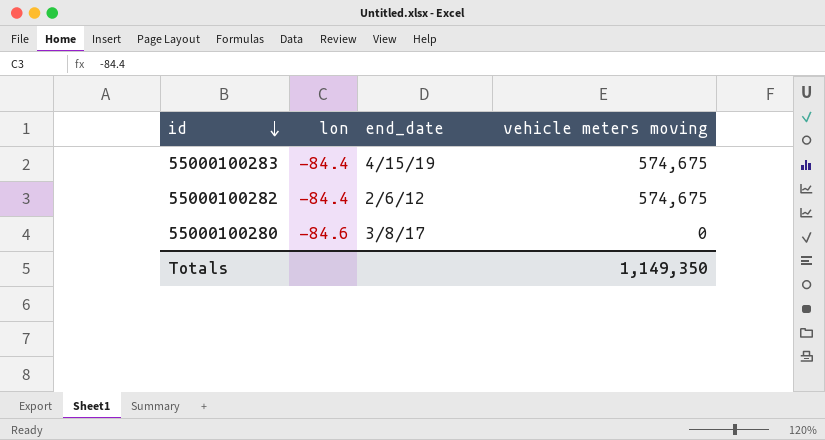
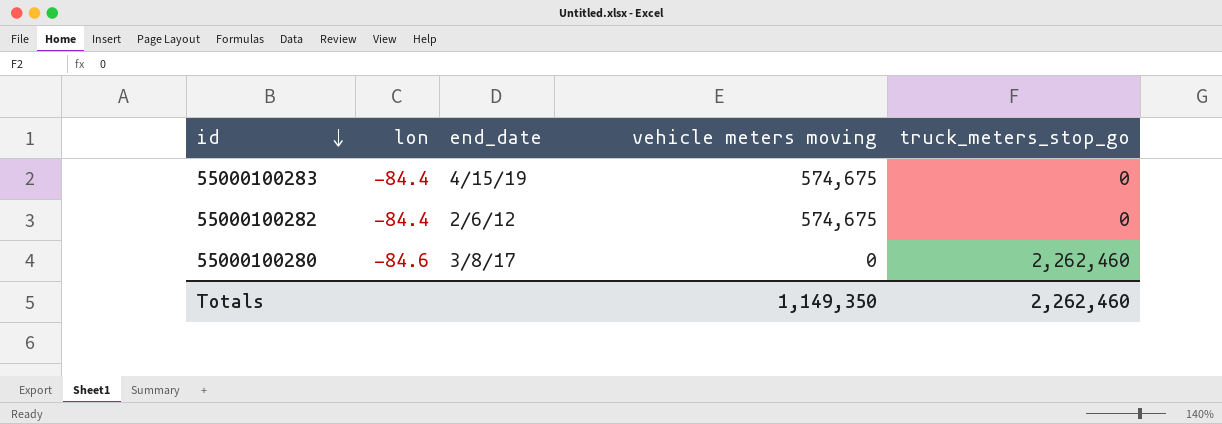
column truck_meters_stop_go | position: none -> 5

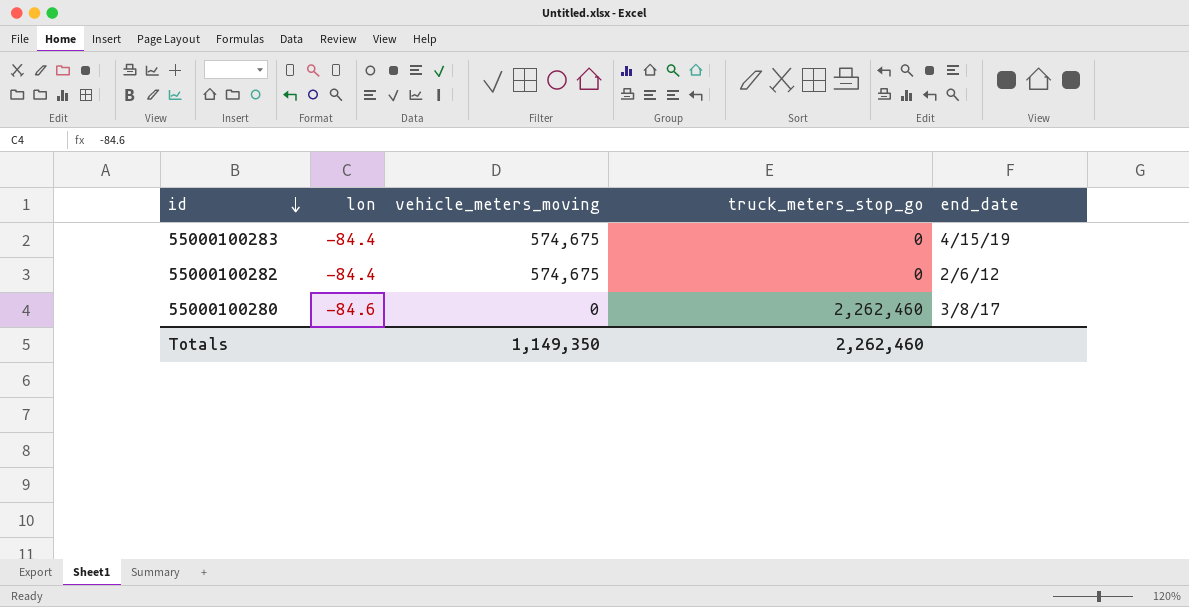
column name: vehicle meters moving -> vehicle_meters_moving
column end_date | position: 3 -> 5

